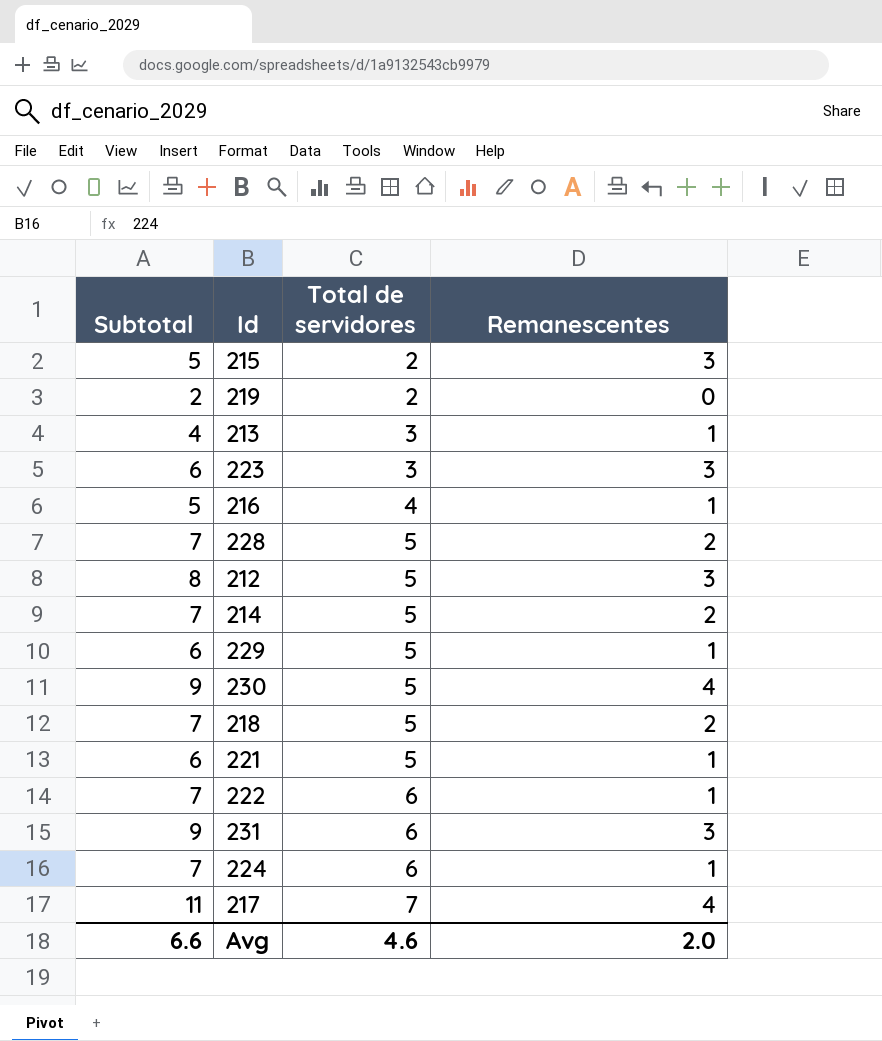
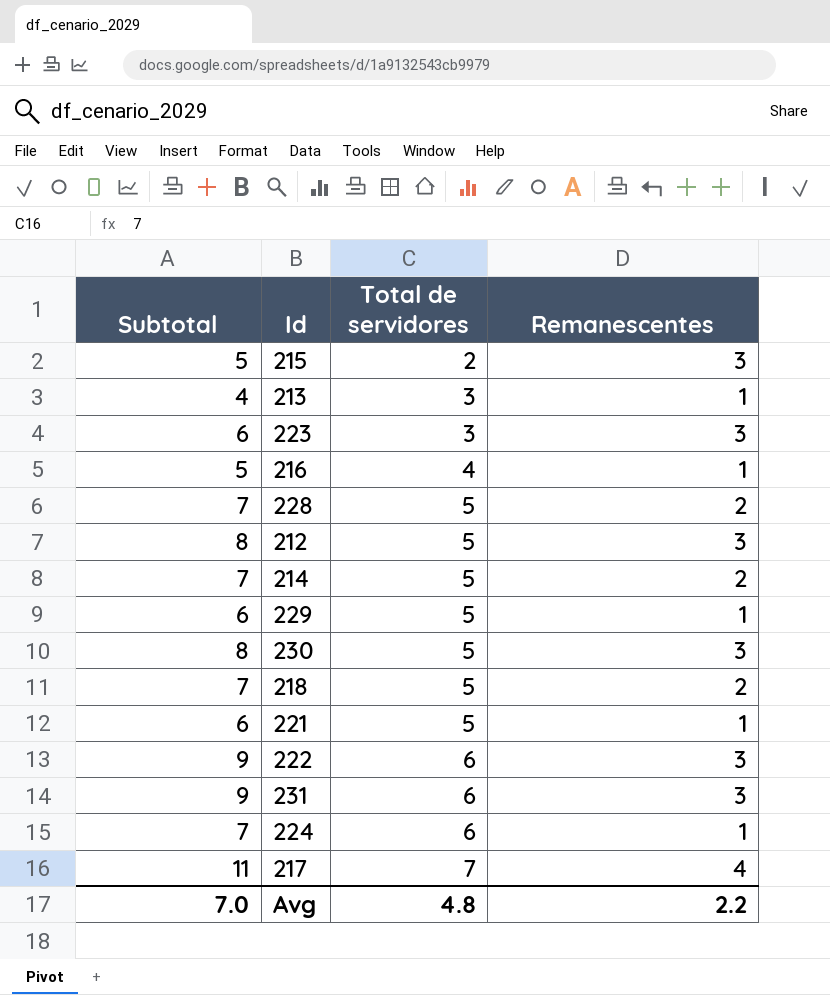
row 219: 2 | 2 | 0 -> none
230 | Subtotal: 9 -> 8
230 | Remanescentes: 4 -> 3
222 | Subtotal: 7 -> 9
222 | Remanescentes: 1 -> 3
Avg | Subtotal: 6.6 -> 7.0
Avg | Total de servidores: 4.6 -> 4.8
Avg | Remanescentes: 2.0 -> 2.2

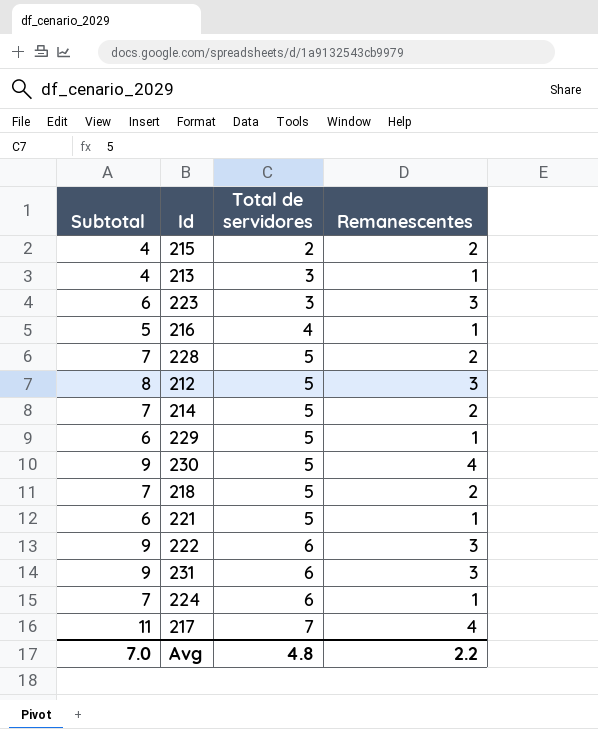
215 | Subtotal: 5 -> 4
215 | Remanescentes: 3 -> 2
230 | Subtotal: 8 -> 9
230 | Remanescentes: 3 -> 4

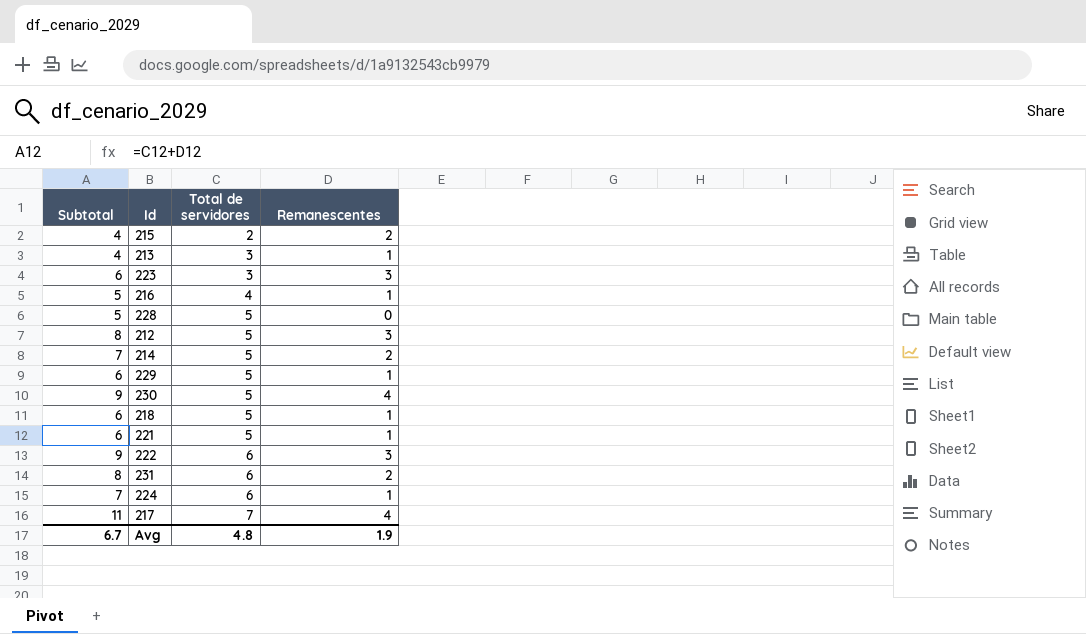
228 | Subtotal: 7 -> 5
228 | Remanescentes: 2 -> 0
218 | Subtotal: 7 -> 6
218 | Remanescentes: 2 -> 1
231 | Subtotal: 9 -> 8
231 | Remanescentes: 3 -> 2
Avg | Subtotal: 7.0 -> 6.7
Avg | Remanescentes: 2.2 -> 1.9

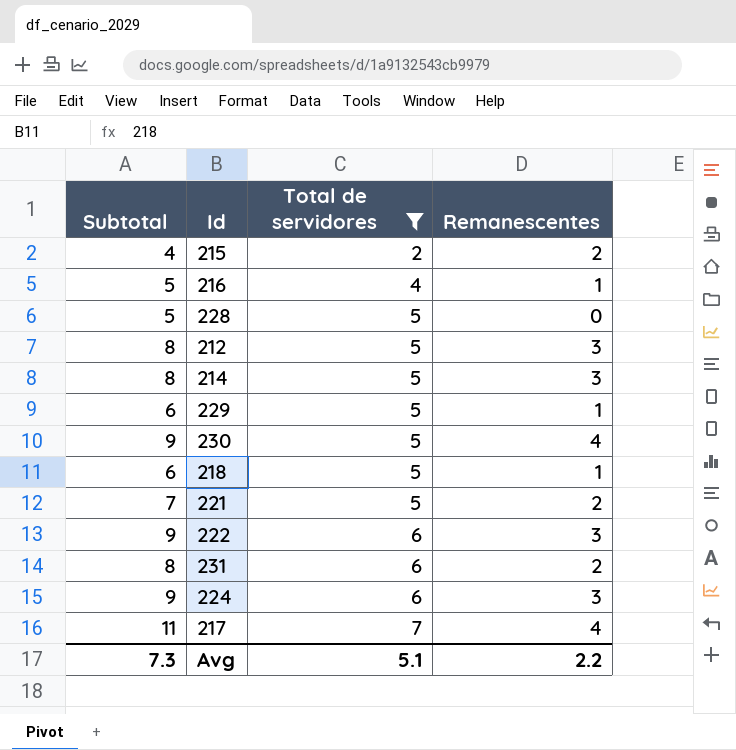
filter: none -> Total de servidores != 3
214 | Subtotal: 7 -> 8
214 | Remanescentes: 2 -> 3
221 | Subtotal: 6 -> 7
221 | Remanescentes: 1 -> 2
224 | Subtotal: 7 -> 9
224 | Remanescentes: 1 -> 3
Avg | Subtotal: 6.7 -> 7.3
Avg | Total de servidores: 4.8 -> 5.1
Avg | Remanescentes: 1.9 -> 2.2

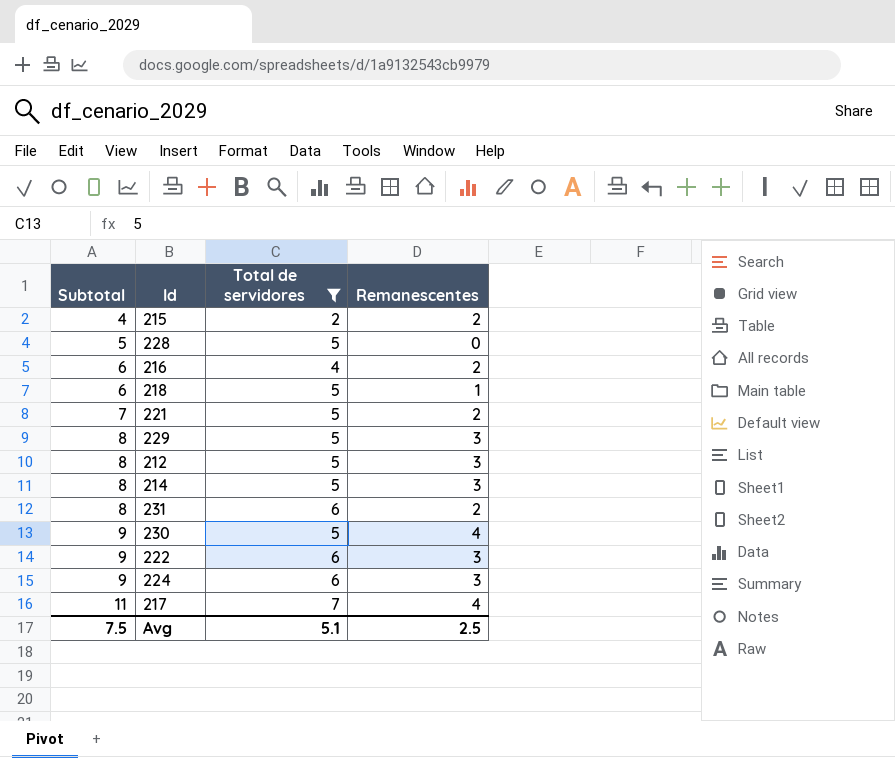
row order: Total de servidores ascending -> Subtotal ascending
216 | Subtotal: 5 -> 6
216 | Remanescentes: 1 -> 2
229 | Subtotal: 6 -> 8
229 | Remanescentes: 1 -> 3
Avg | Subtotal: 7.3 -> 7.5
Avg | Remanescentes: 2.2 -> 2.5

